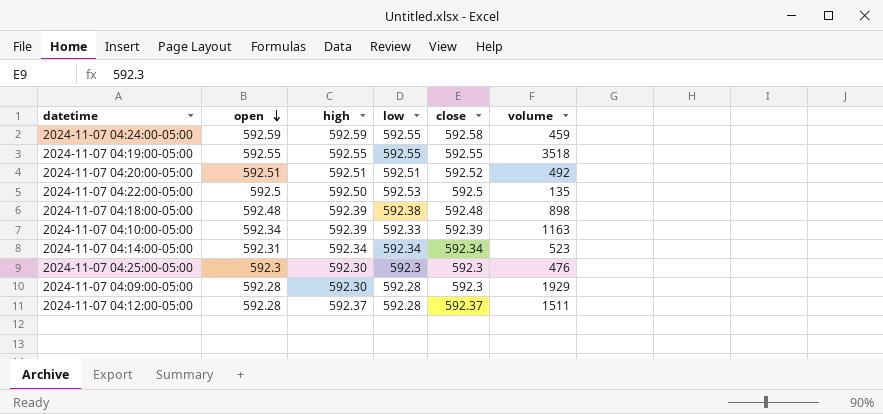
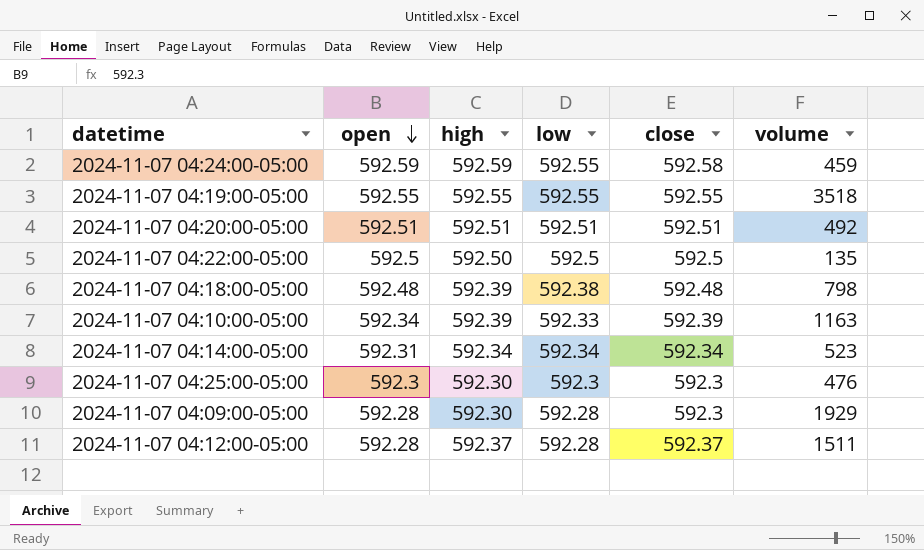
2024-11-07 04:20:00-05:00 | close: 592.52 -> 592.51
2024-11-07 04:22:00-05:00 | low: 592.53 -> 592.5
2024-11-07 04:18:00-05:00 | volume: 898 -> 798

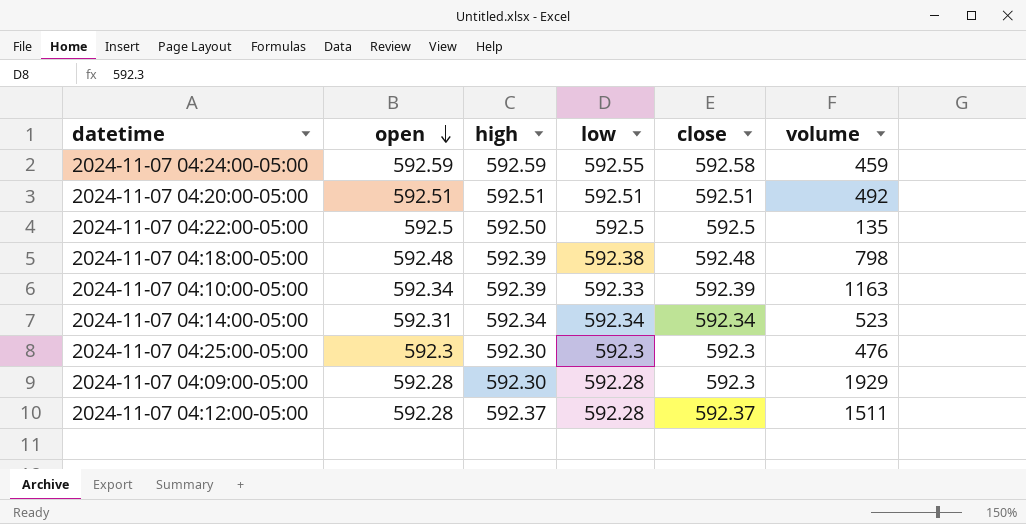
row 2024-11-07 04:19:00-05:00: 592.55 | 592.55 | 592.55 | 592.55 | 3518 -> none

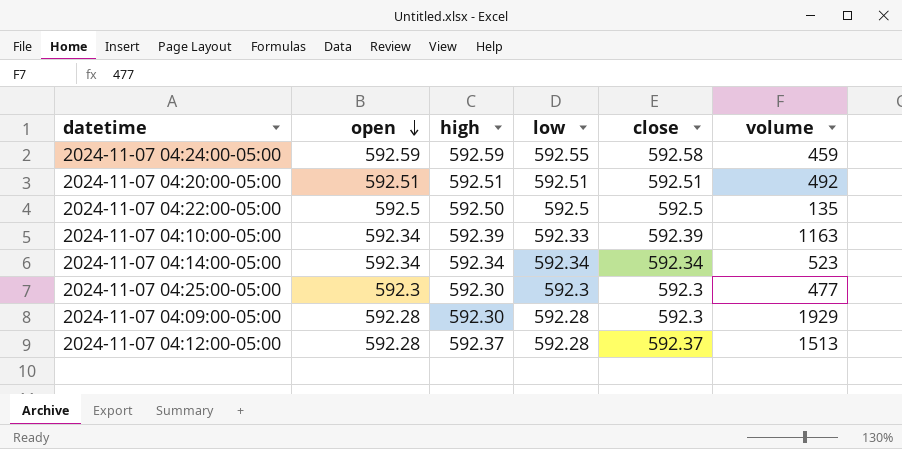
row 2024-11-07 04:18:00-05:00: 592.48 | 592.39 | 592.38 | 592.48 | 798 -> none
2024-11-07 04:14:00-05:00 | open: 592.31 -> 592.34
2024-11-07 04:25:00-05:00 | volume: 476 -> 477
2024-11-07 04:12:00-05:00 | volume: 1511 -> 1513

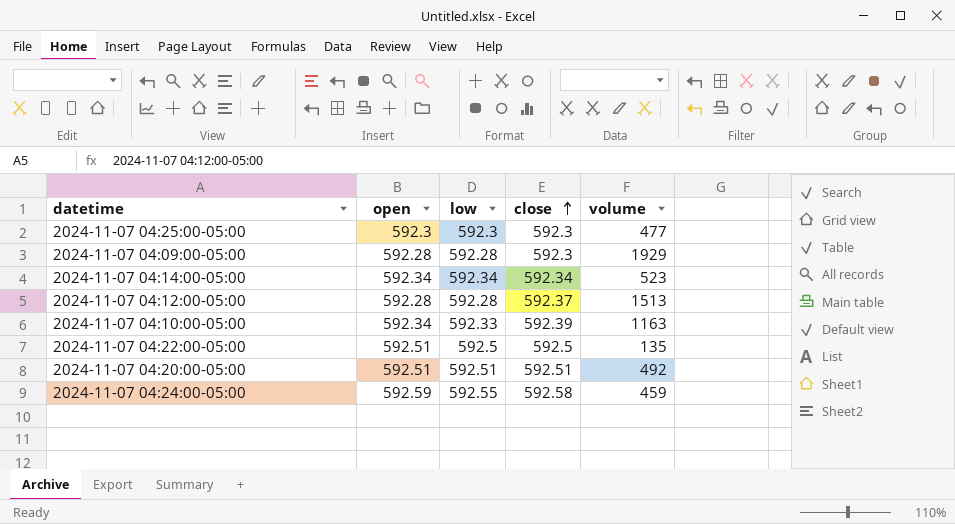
row order: open descending -> close ascending
column high | position: 3 -> none
2024-11-07 04:22:00-05:00 | open: 592.5 -> 592.51

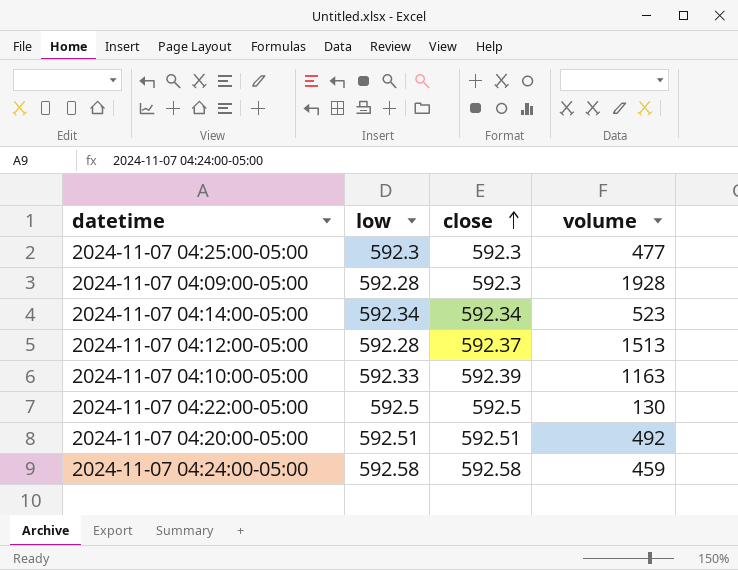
column open | position: 2 -> none
2024-11-07 04:09:00-05:00 | volume: 1929 -> 1928
2024-11-07 04:22:00-05:00 | volume: 135 -> 130
2024-11-07 04:24:00-05:00 | low: 592.55 -> 592.58

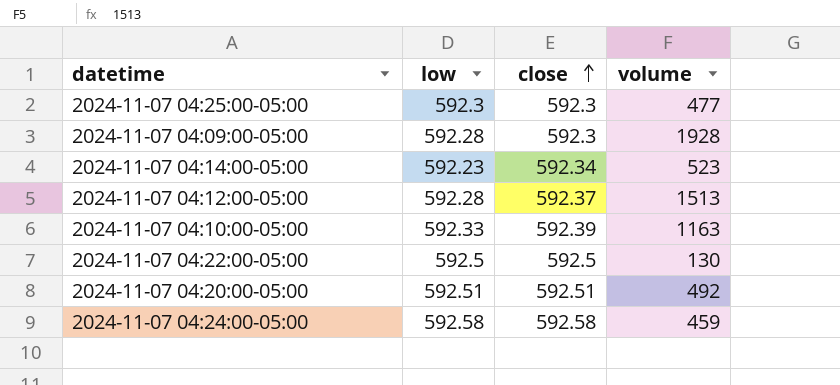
2024-11-07 04:14:00-05:00 | low: 592.34 -> 592.23

